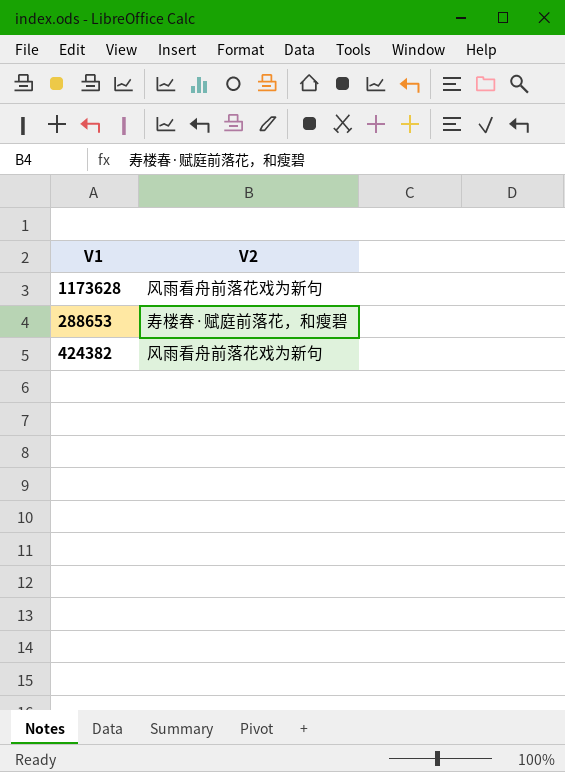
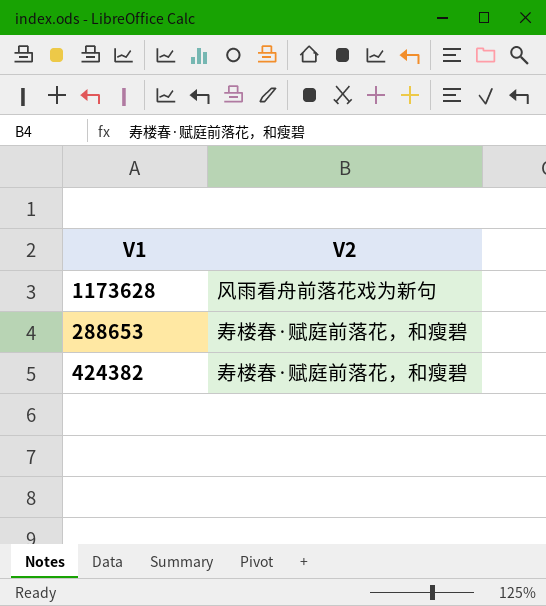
424382 | V2: 风雨看舟前落花戏为新句 -> 寿楼春·赋庭前落花，和瘦碧

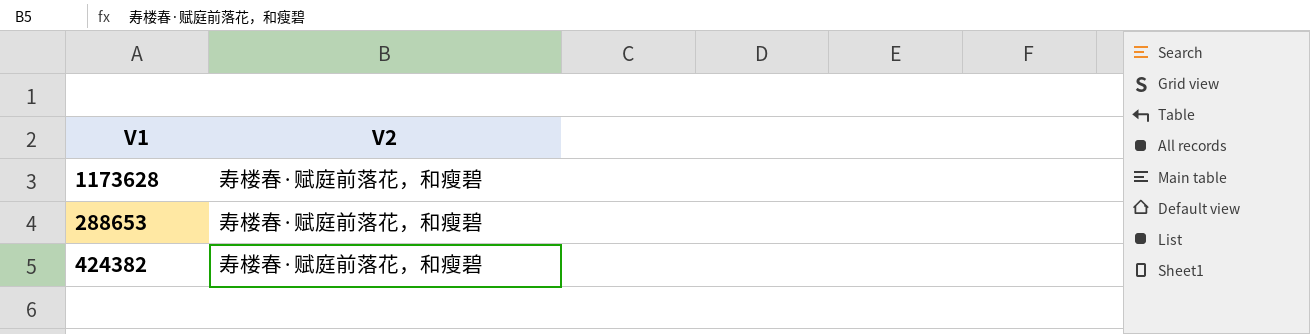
1173628 | V2: 风雨看舟前落花戏为新句 -> 寿楼春·赋庭前落花，和瘦碧

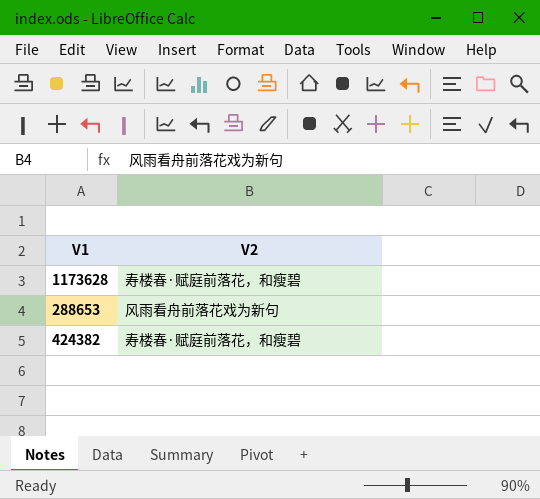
288653 | V2: 寿楼春·赋庭前落花，和瘦碧 -> 风雨看舟前落花戏为新句

